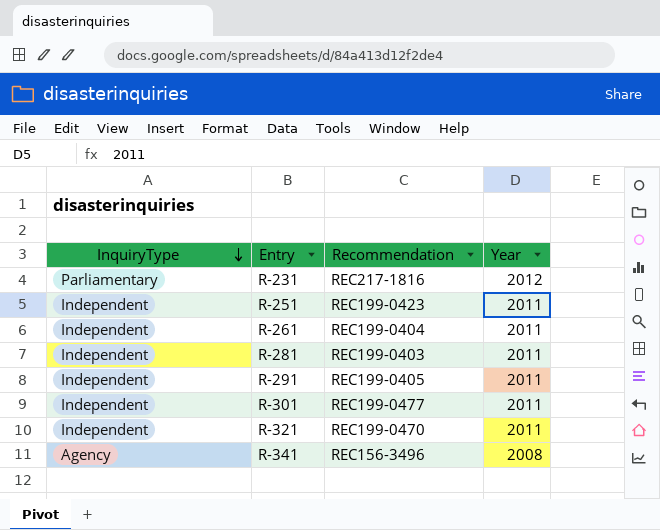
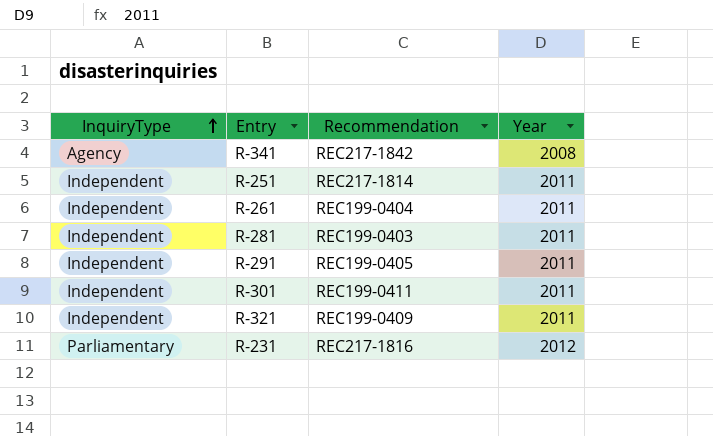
row order: InquiryType descending -> InquiryType ascending
R-341 | Recommendation: REC156-3496 -> REC217-1842
R-251 | Recommendation: REC199-0423 -> REC217-1814
R-301 | Recommendation: REC199-0477 -> REC199-0411
R-321 | Recommendation: REC199-0470 -> REC199-0409

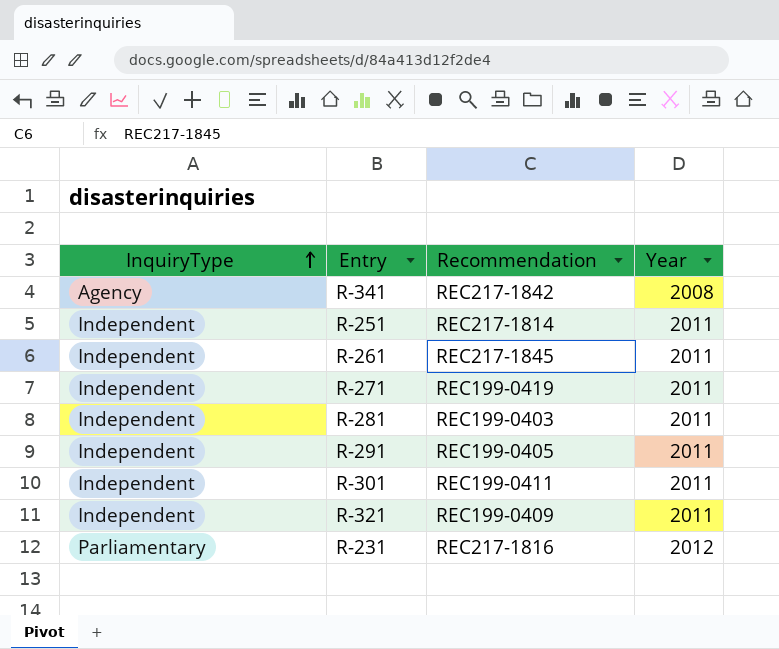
R-261 | Recommendation: REC199-0404 -> REC217-1845
row R-271: none -> Independent | REC199-0419 | 2011

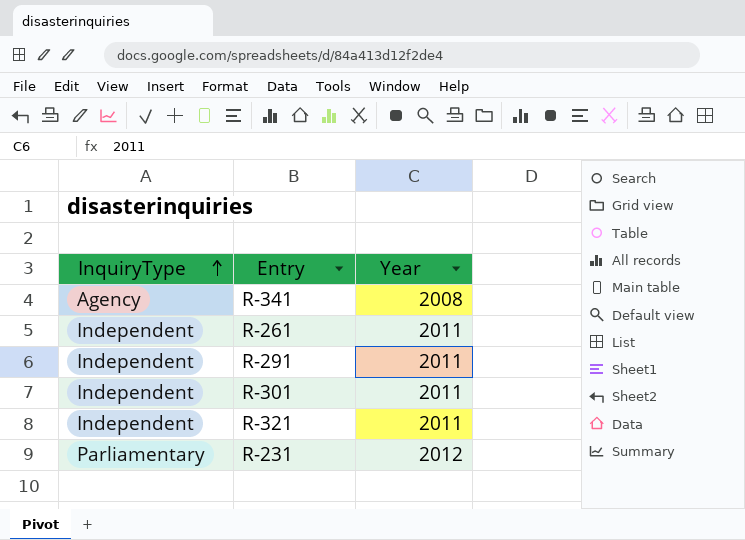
column Recommendation | position: 3 -> none
row R-251: Independent | REC217-1814 | 2011 -> none
row R-271: Independent | REC199-0419 | 2011 -> none
row R-281: Independent | REC199-0403 | 2011 -> none

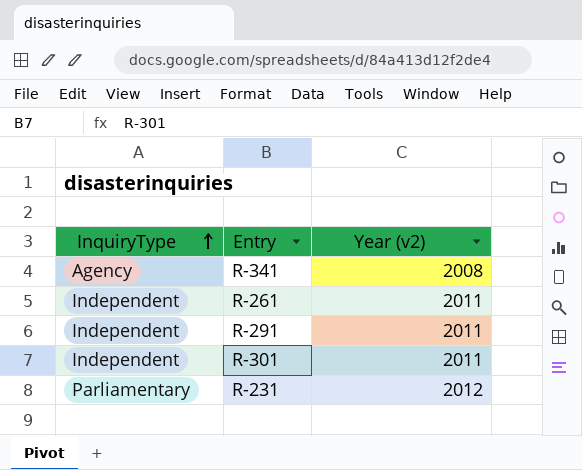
column name: Year -> Year (v2)
row R-321: Independent | 2011 -> none

